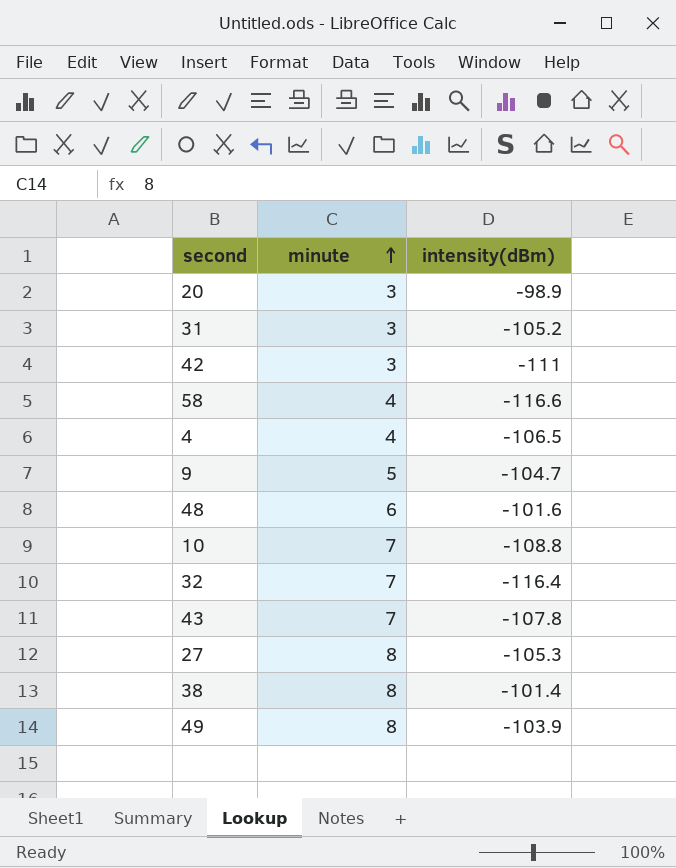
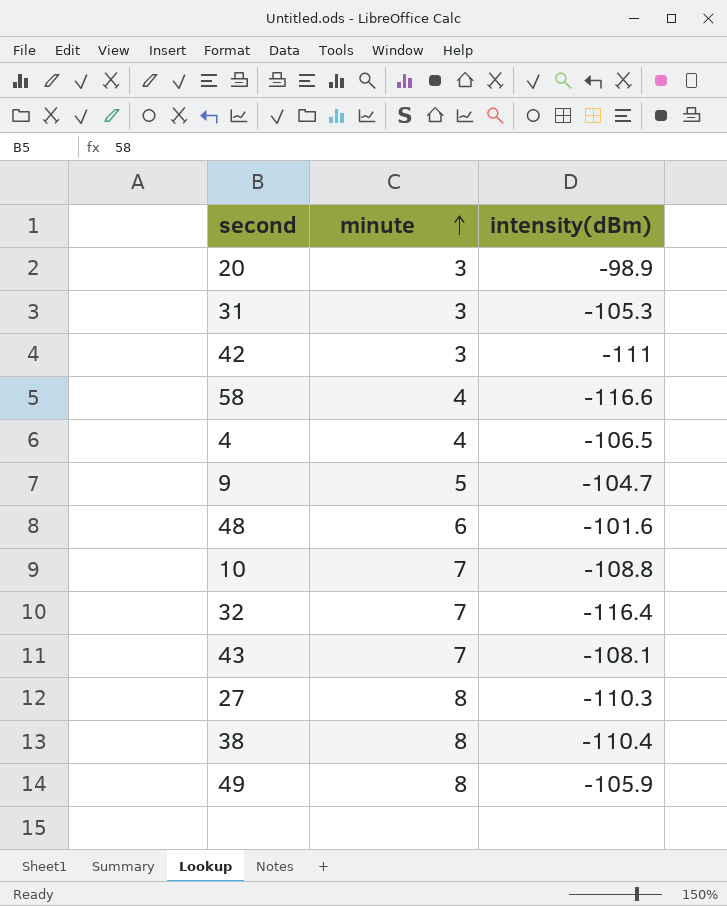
31 | intensity(dBm): -105.2 -> -105.3
43 | intensity(dBm): -107.8 -> -108.1
27 | intensity(dBm): -105.3 -> -110.3
38 | intensity(dBm): -101.4 -> -110.4
49 | intensity(dBm): -103.9 -> -105.9

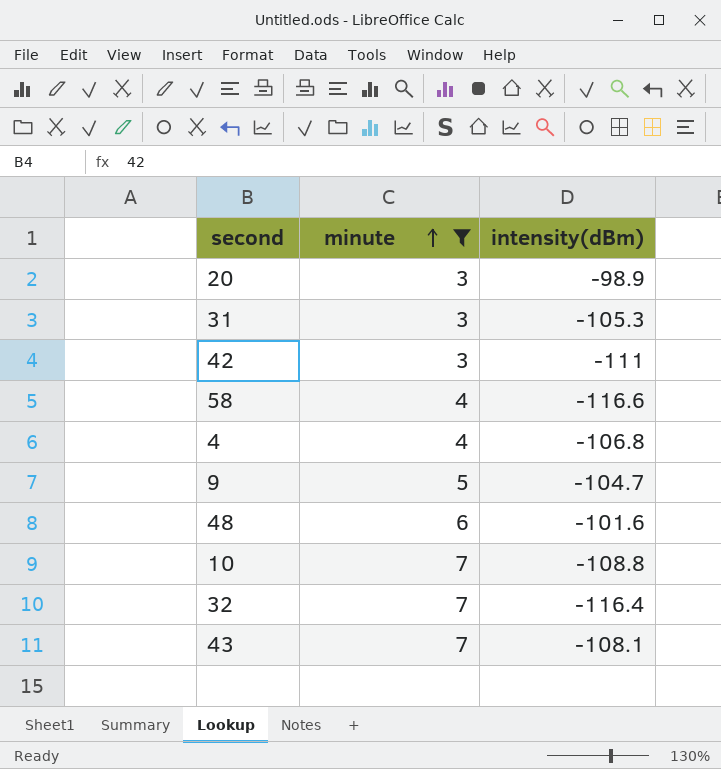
filter: none -> minute != 8
4 | intensity(dBm): -106.5 -> -106.8

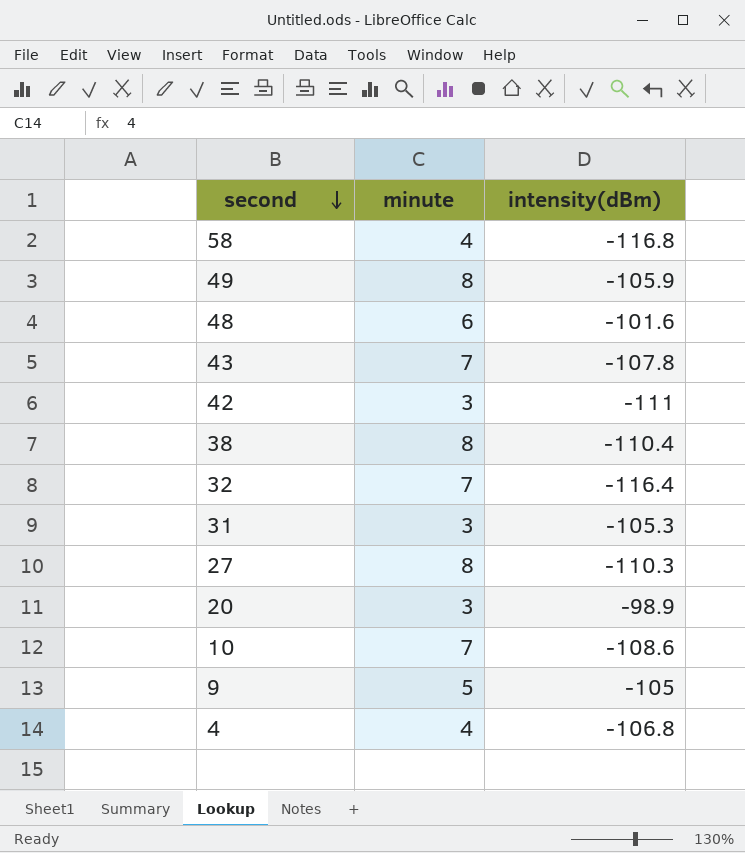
filter: minute != 8 -> none
row order: minute ascending -> second descending
58 | intensity(dBm): -116.6 -> -116.8
43 | intensity(dBm): -108.1 -> -107.8
10 | intensity(dBm): -108.8 -> -108.6
9 | intensity(dBm): -104.7 -> -105

